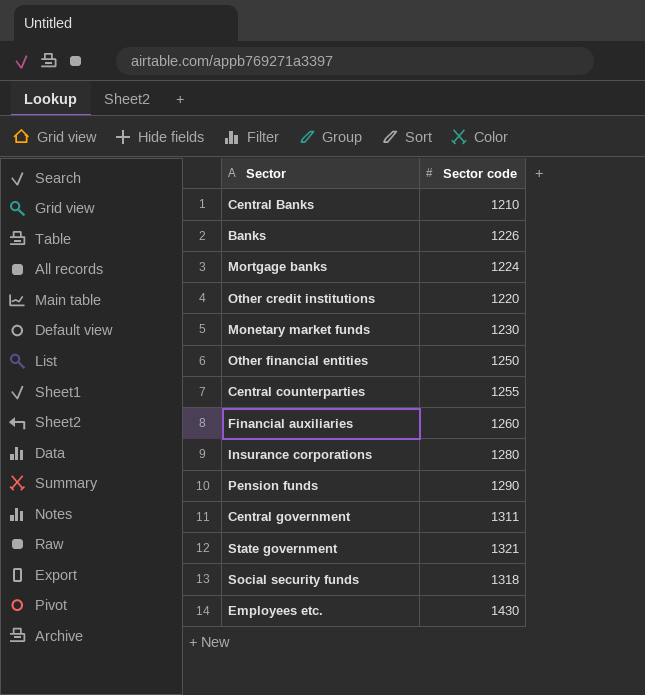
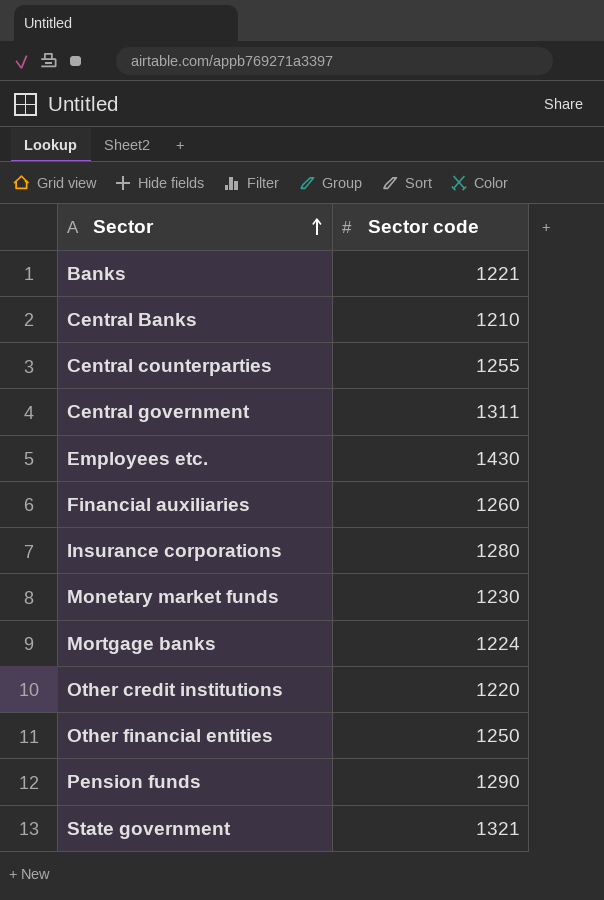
row order: none -> Sector ascending
row Social security funds: 1318 -> none
Banks | Sector code: 1226 -> 1221

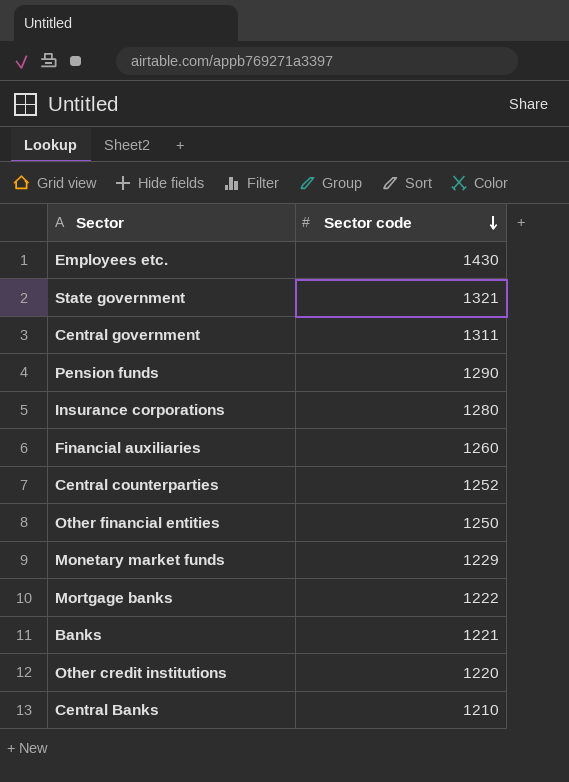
row order: Sector ascending -> Sector code descending
Central counterparties | Sector code: 1255 -> 1252
Monetary market funds | Sector code: 1230 -> 1229
Mortgage banks | Sector code: 1224 -> 1222

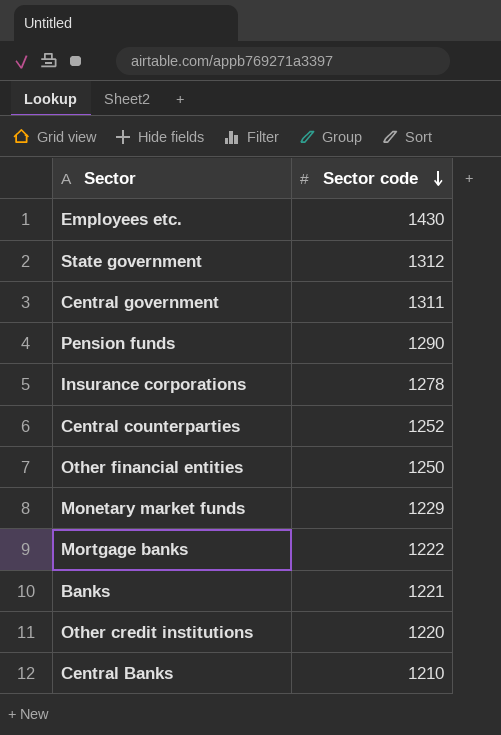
row Financial auxiliaries: 1260 -> none
State government | Sector code: 1321 -> 1312
Insurance corporations | Sector code: 1280 -> 1278

